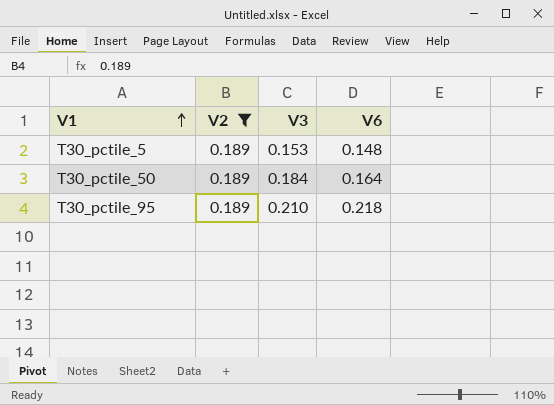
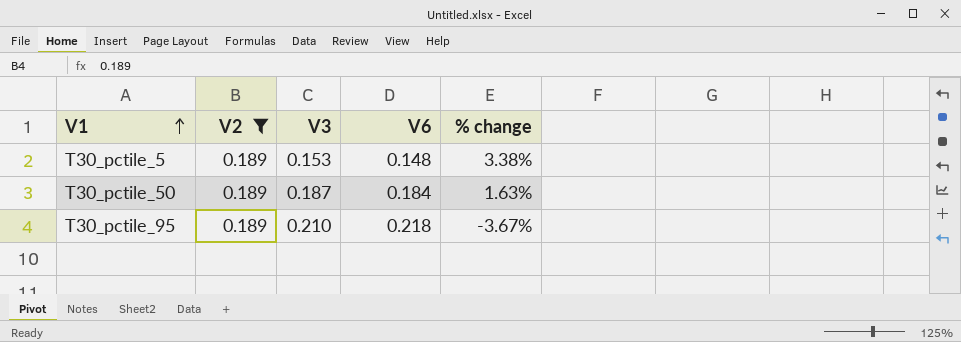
column % change | formula: none -> ([V3] - [V6]) / [V6]
T30_pctile_50 | V3: 0.184 -> 0.187
T30_pctile_50 | V6: 0.164 -> 0.184

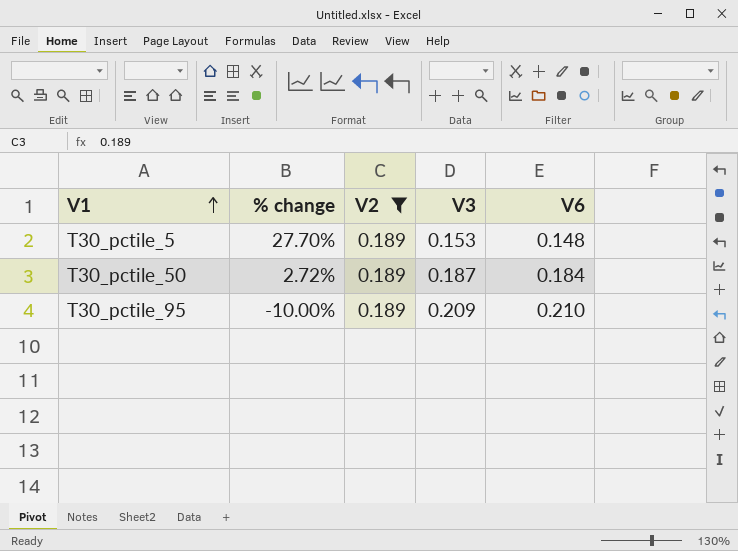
column % change | formula: ([V3] - [V6]) / [V6] -> ([V2] - [V6]) / [V6]
column % change | position: 5 -> 2
T30_pctile_95 | V3: 0.210 -> 0.209
T30_pctile_95 | V6: 0.218 -> 0.210

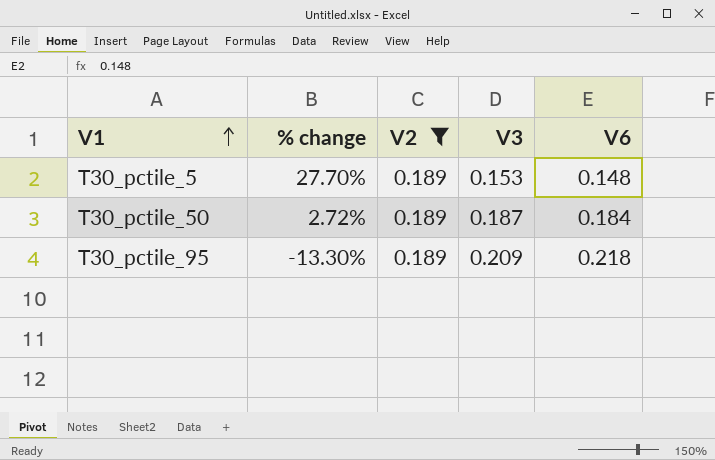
T30_pctile_95 | % change: -10.00% -> -13.30%
T30_pctile_95 | V6: 0.210 -> 0.218

